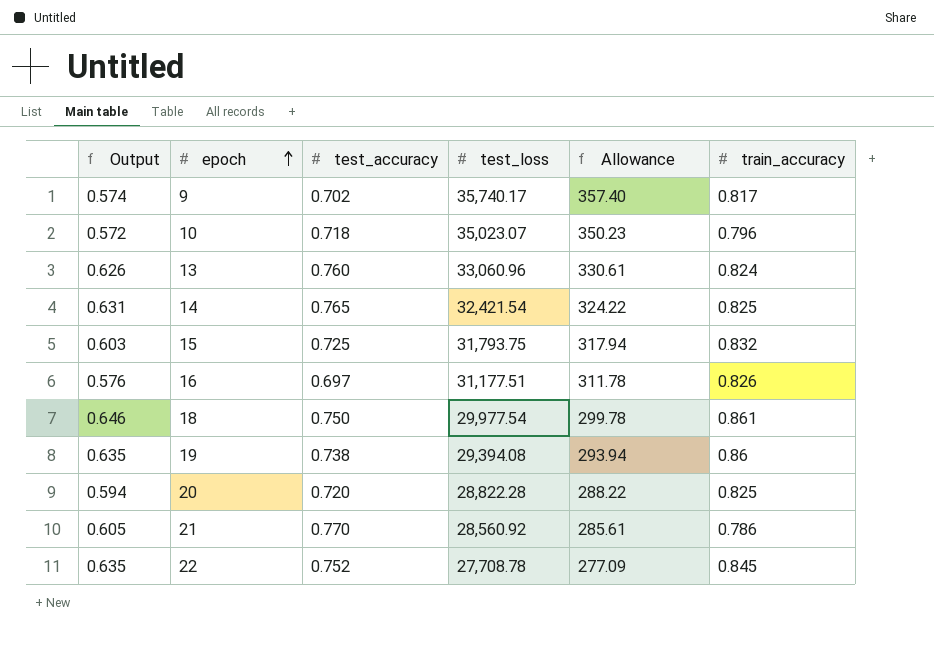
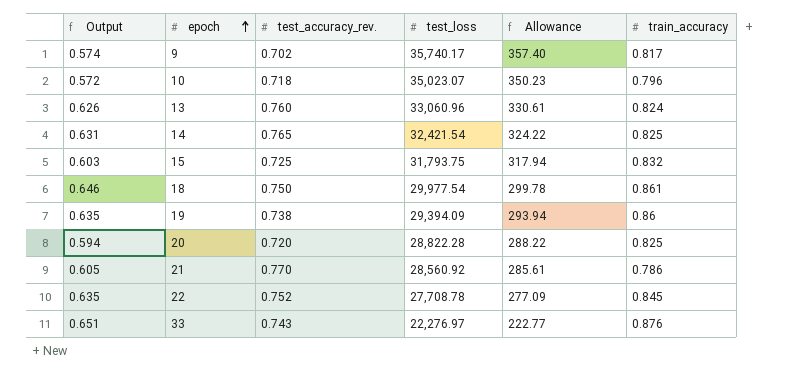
column name: test_accuracy -> test_accuracy_rev.
row 16: 0.576 | 0.697 | 31,177.51 | 311.78 | 0.826 -> none
19 | test_loss: 29,394.08 -> 29,394.09
row 33: none -> 0.651 | 0.743 | 22,276.97 | 222.77 | 0.876

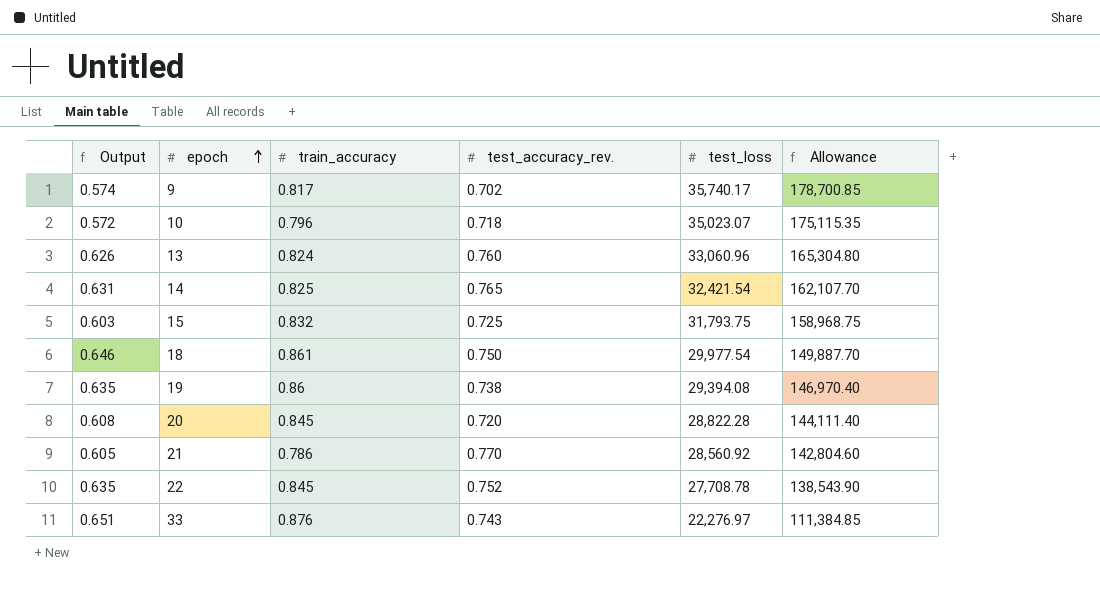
column train_accuracy | position: 6 -> 3
column Allowance | formula: [test_loss] * 0.01 -> [test_loss] * 5
19 | test_loss: 29,394.09 -> 29,394.08
20 | Output: 0.594 -> 0.608
20 | train_accuracy: 0.825 -> 0.845

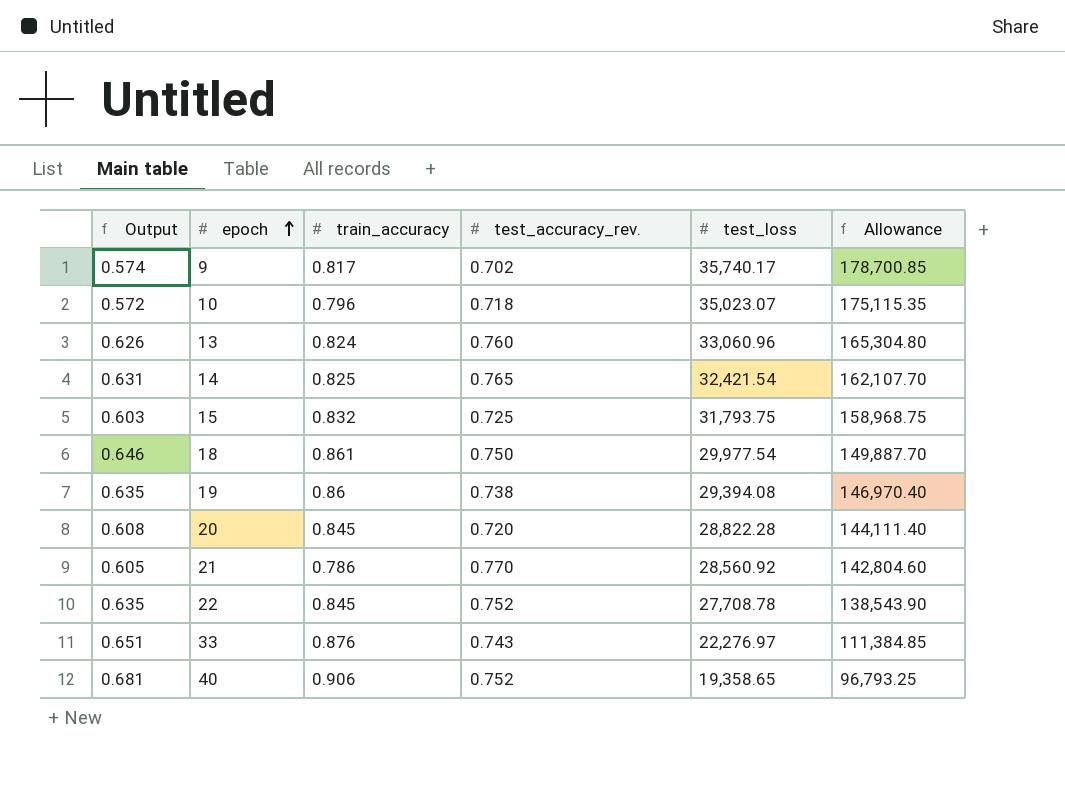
row 40: none -> 0.681 | 0.906 | 0.752 | 19,358.65 | 96,793.25

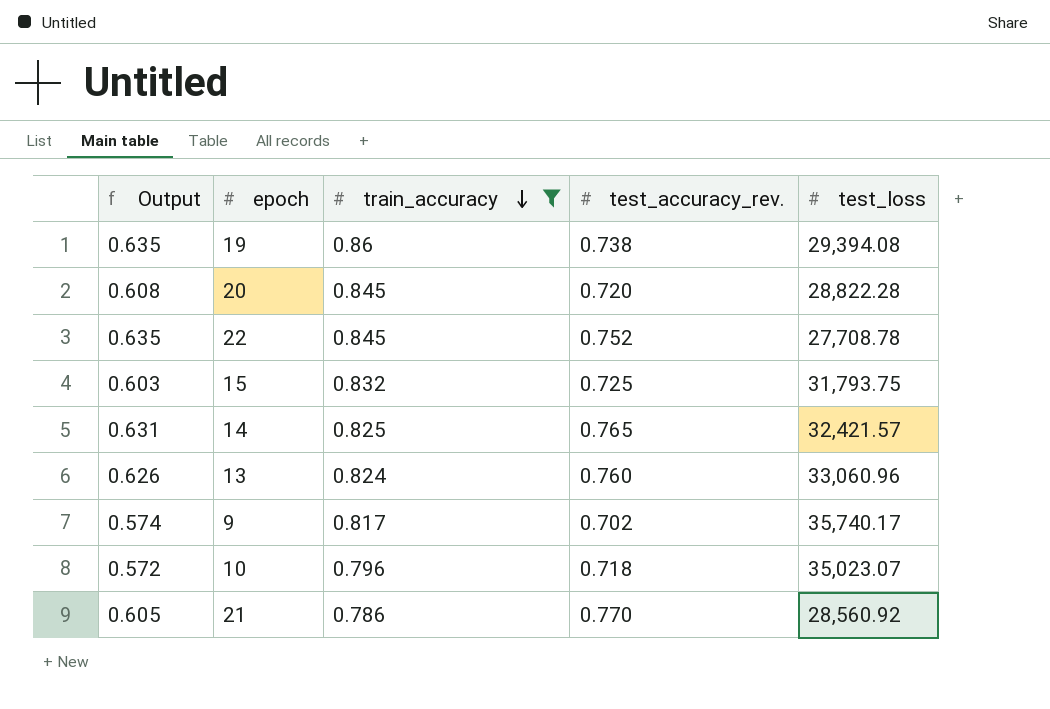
filter: none -> train_accuracy <= 0.86
row order: epoch ascending -> train_accuracy descending
column Allowance | formula: [test_loss] * 5 -> none
14 | test_loss: 32,421.54 -> 32,421.57

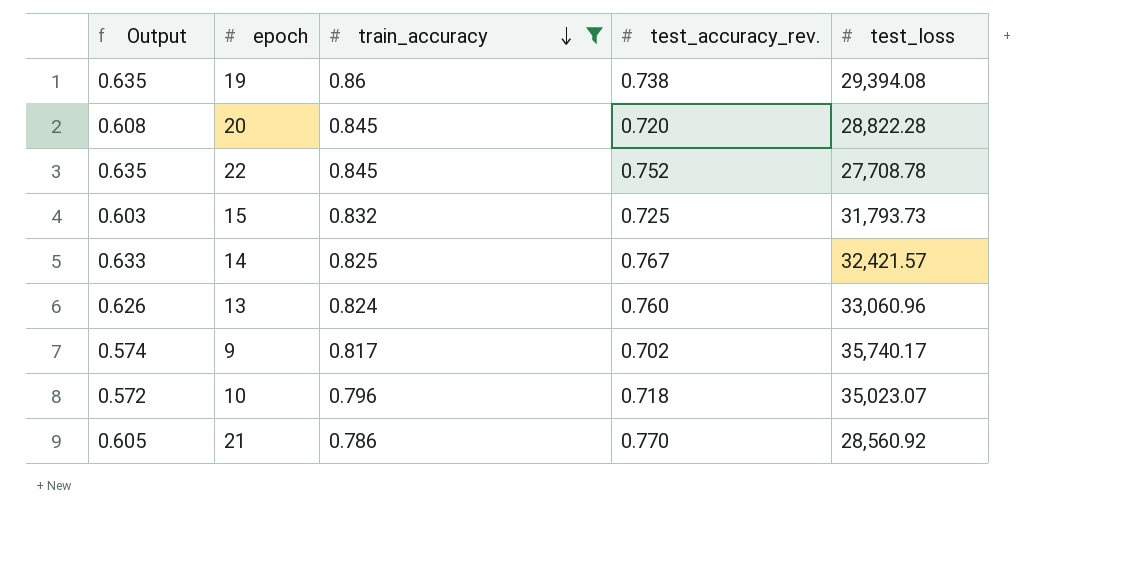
15 | test_loss: 31,793.75 -> 31,793.73
14 | Output: 0.631 -> 0.633
14 | test_accuracy_rev.: 0.765 -> 0.767

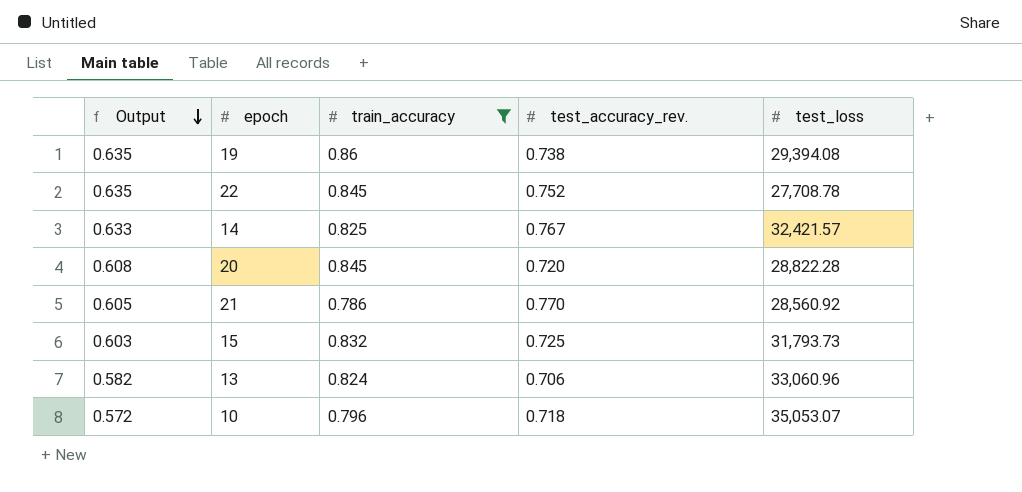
row order: train_accuracy descending -> Output descending
row 9: 0.574 | 0.817 | 0.702 | 35,740.17 -> none
13 | Output: 0.626 -> 0.582
13 | test_accuracy_rev.: 0.760 -> 0.706
10 | test_loss: 35,023.07 -> 35,053.07

